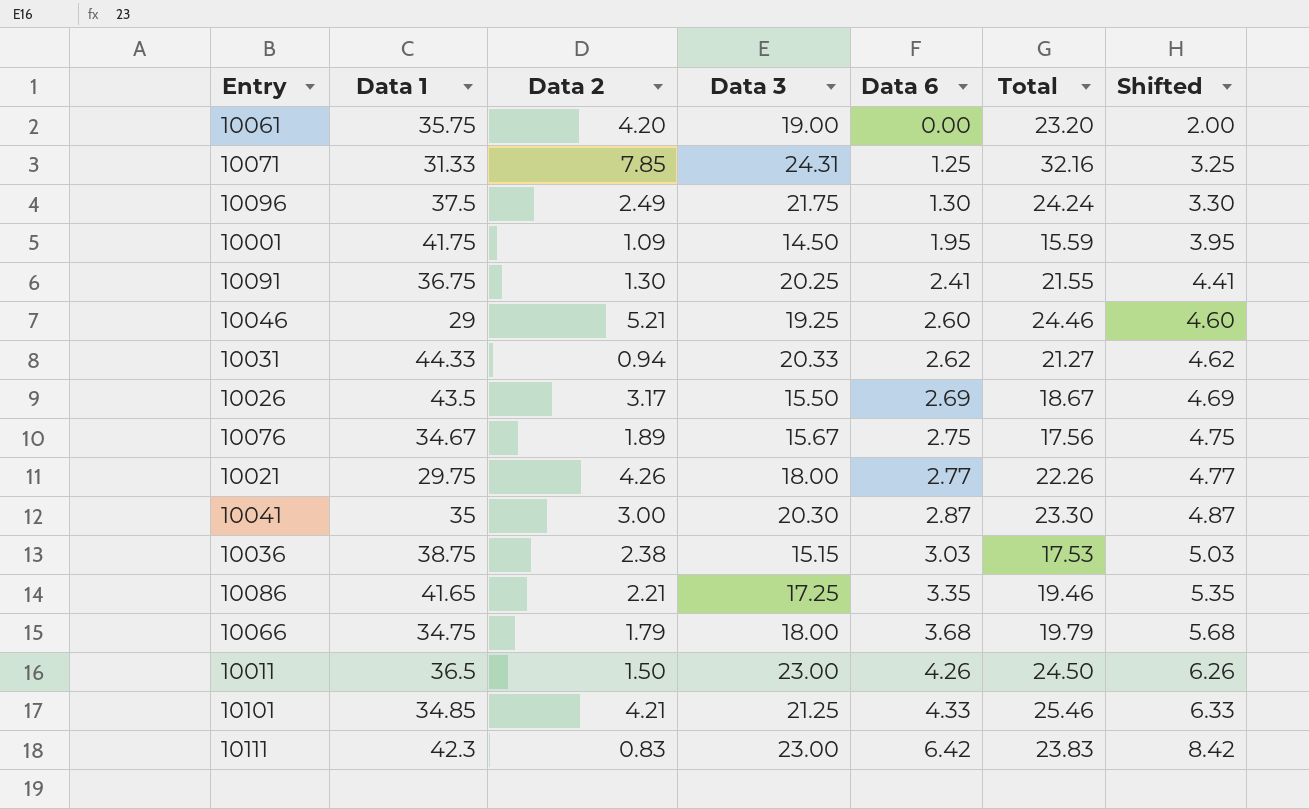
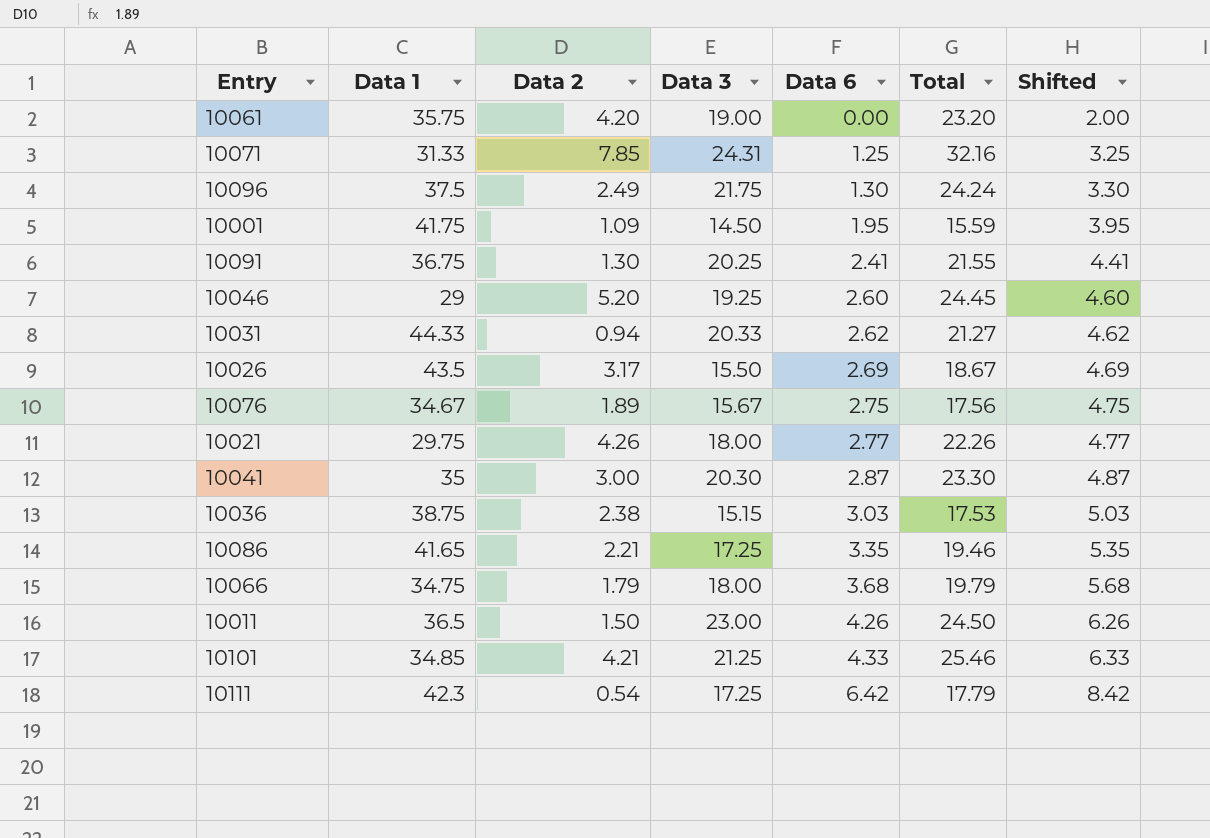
10046 | Data 2: 5.21 -> 5.20
10046 | Total: 24.46 -> 24.45
10111 | Data 2: 0.83 -> 0.54
10111 | Data 3: 23.00 -> 17.25
10111 | Total: 23.83 -> 17.79

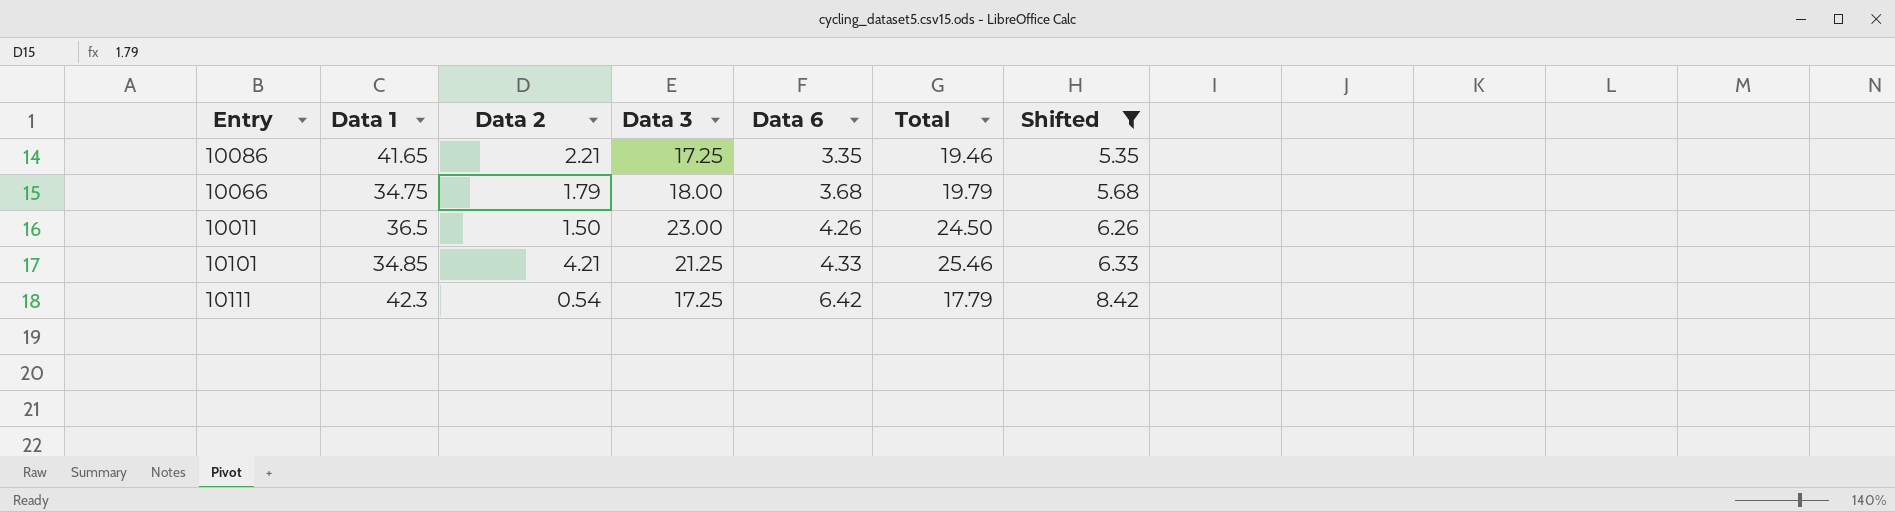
filter: none -> Shifted >= 5.35

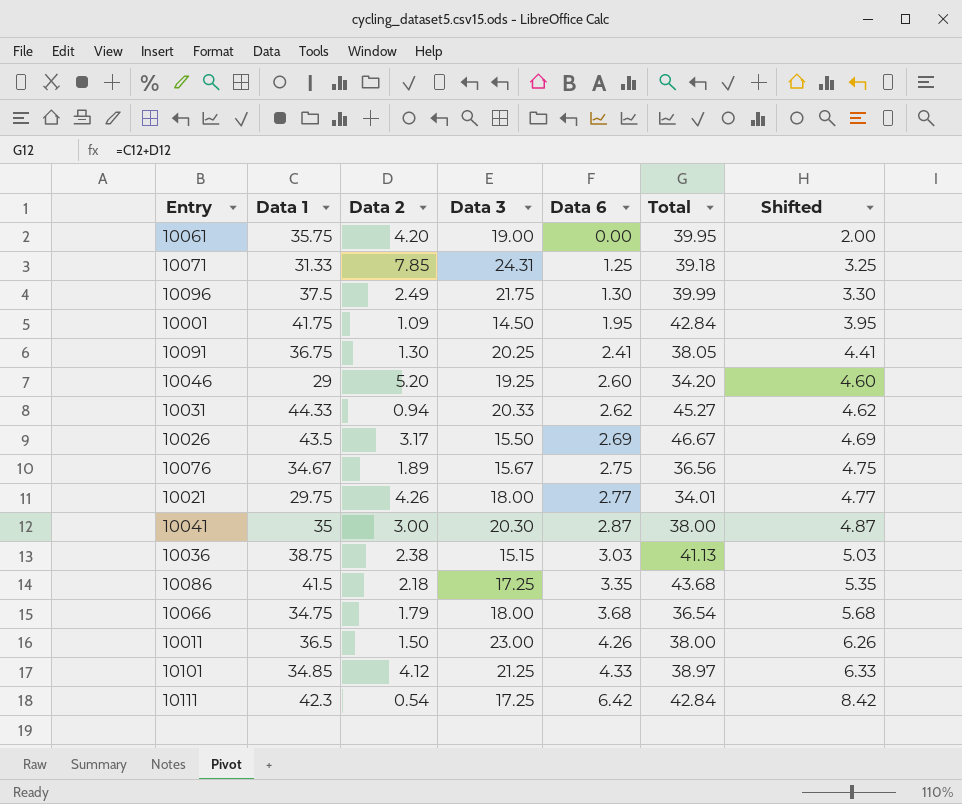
filter: Shifted >= 5.35 -> none
column Total | formula: [Data 2] + [Data 3] -> [Data 1] + [Data 2]
10086 | Data 1: 41.65 -> 41.5
10086 | Data 2: 2.21 -> 2.18
10101 | Data 2: 4.21 -> 4.12

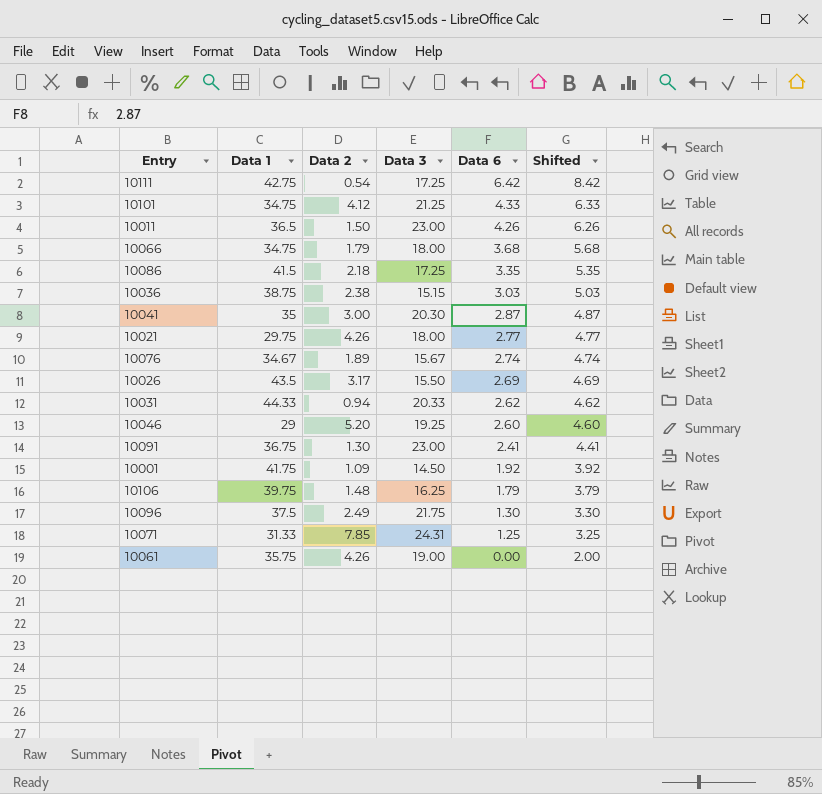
row order: Data 6 ascending -> Data 6 descending
column Total | formula: [Data 1] + [Data 2] -> none
10111 | Data 1: 42.3 -> 42.75
10101 | Data 1: 34.85 -> 34.75
10076 | Data 6: 2.75 -> 2.74
10076 | Shifted: 4.75 -> 4.74
10091 | Data 3: 20.25 -> 23.00
10001 | Data 6: 1.95 -> 1.92
10001 | Shifted: 3.95 -> 3.92
row 10106: none -> 39.75 | 1.48 | 16.25 | 1.79 | 3.79
10061 | Data 2: 4.20 -> 4.26

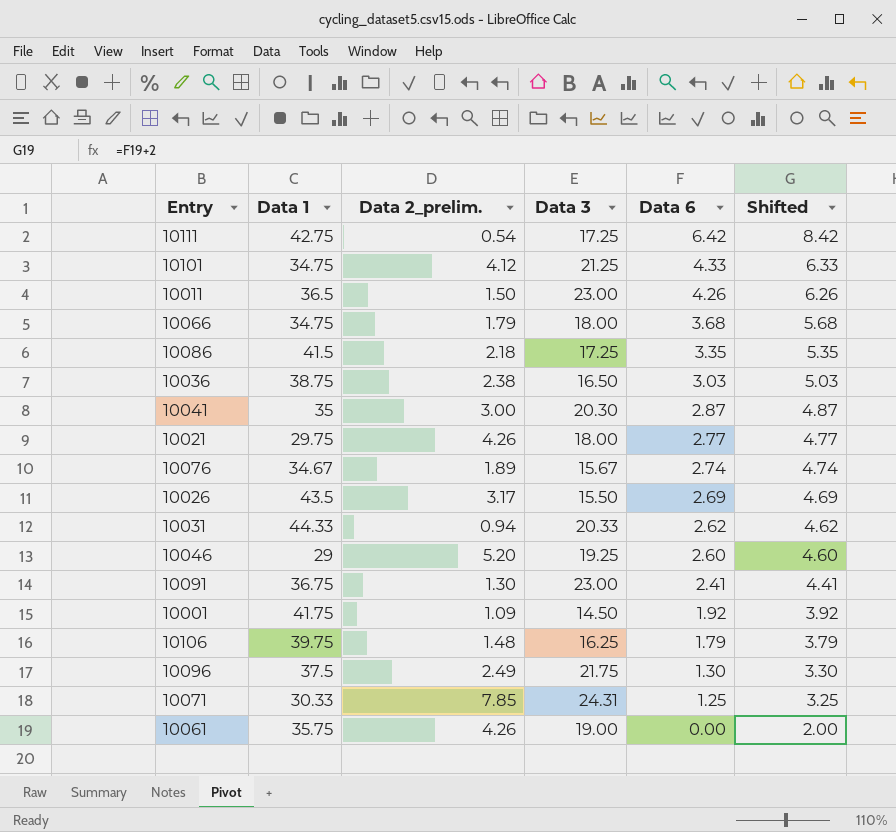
column name: Data 2 -> Data 2_prelim.
10036 | Data 3: 15.15 -> 16.50
10071 | Data 1: 31.33 -> 30.33

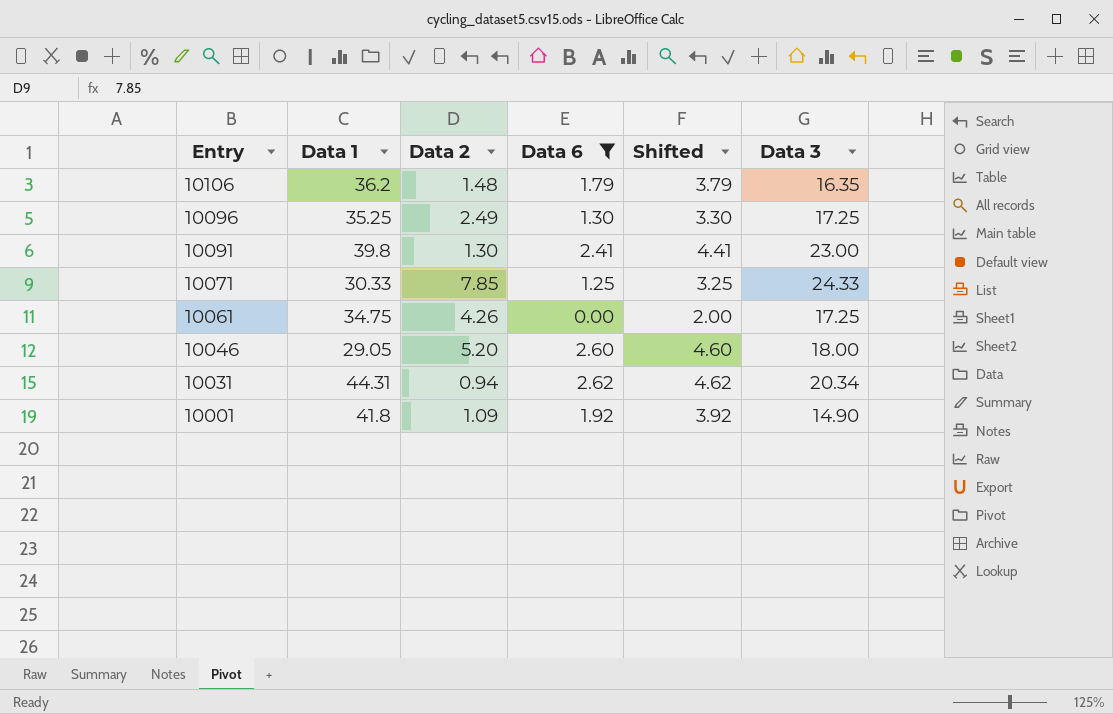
filter: none -> Data 6 <= 2.62
row order: Data 6 descending -> Entry descending
column name: Data 2_prelim. -> Data 2
column Data 3 | position: 4 -> 6
10106 | Data 1: 39.75 -> 36.2
10106 | Data 3: 16.25 -> 16.35
10096 | Data 1: 37.5 -> 35.25
10096 | Data 3: 21.75 -> 17.25
10091 | Data 1: 36.75 -> 39.8
10071 | Data 3: 24.31 -> 24.33
10061 | Data 1: 35.75 -> 34.75
10061 | Data 3: 19.00 -> 17.25
10046 | Data 1: 29 -> 29.05
10046 | Data 3: 19.25 -> 18.00
10031 | Data 1: 44.33 -> 44.31
10031 | Data 3: 20.33 -> 20.34
10001 | Data 1: 41.75 -> 41.8
10001 | Data 3: 14.50 -> 14.90

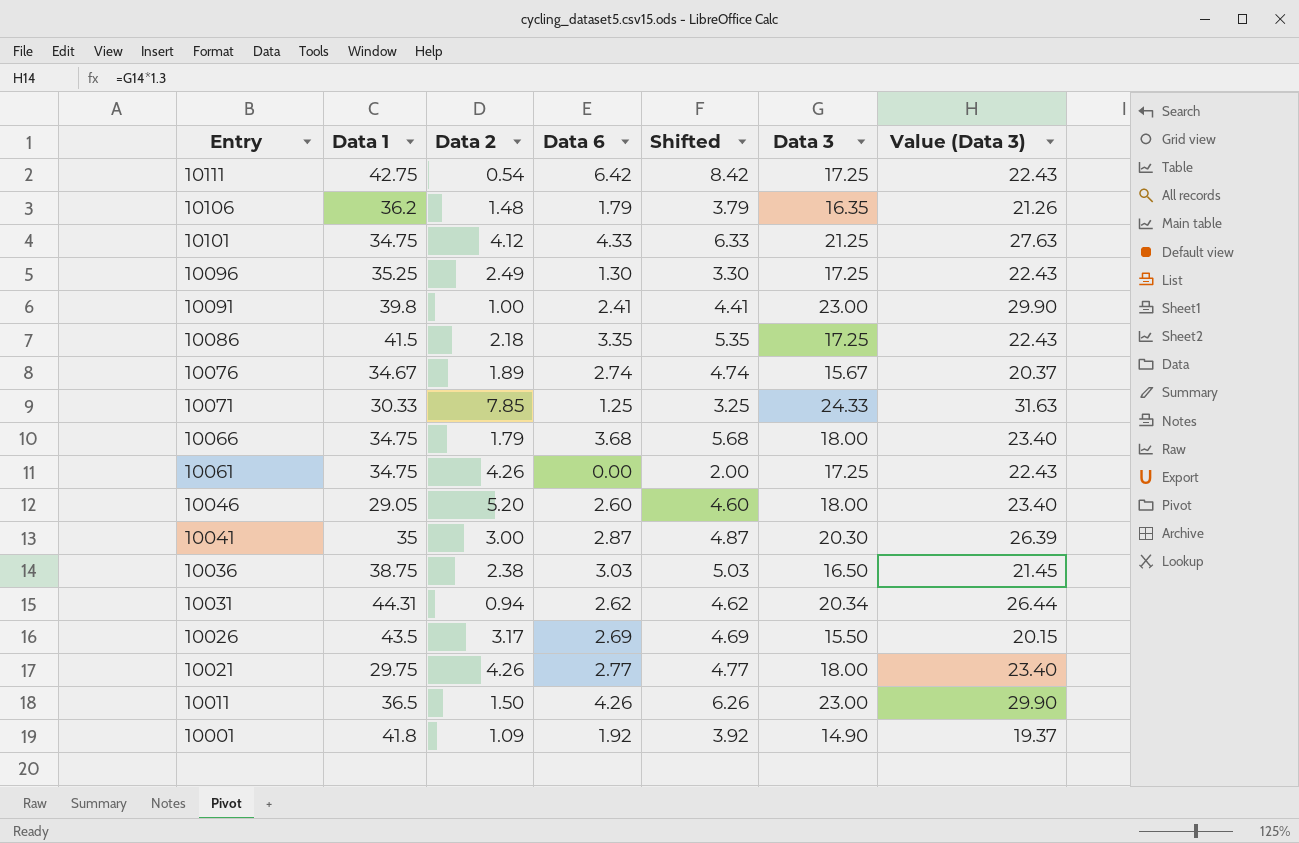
filter: Data 6 <= 2.62 -> none
column Value (Data 3) | formula: none -> [Data 3] * 1.3
10091 | Data 2: 1.30 -> 1.00

